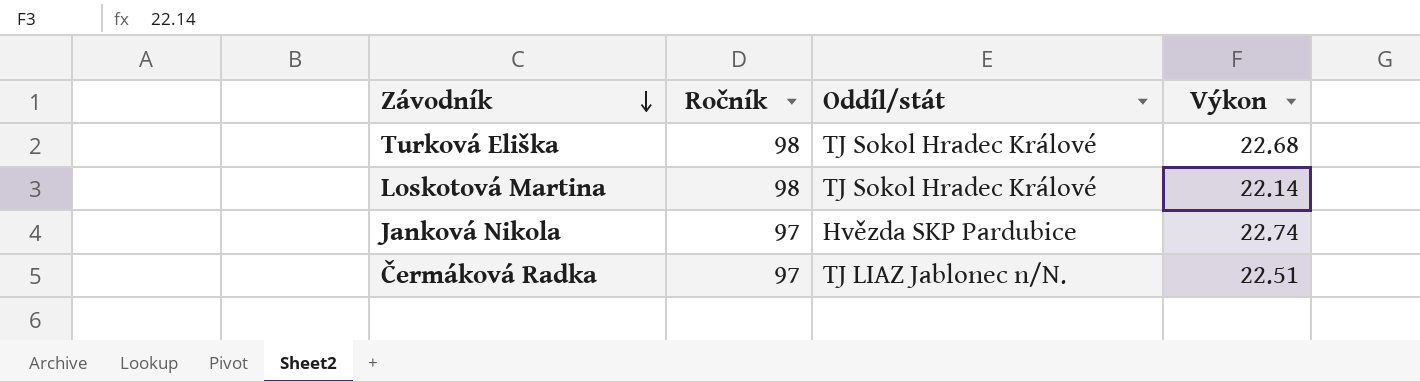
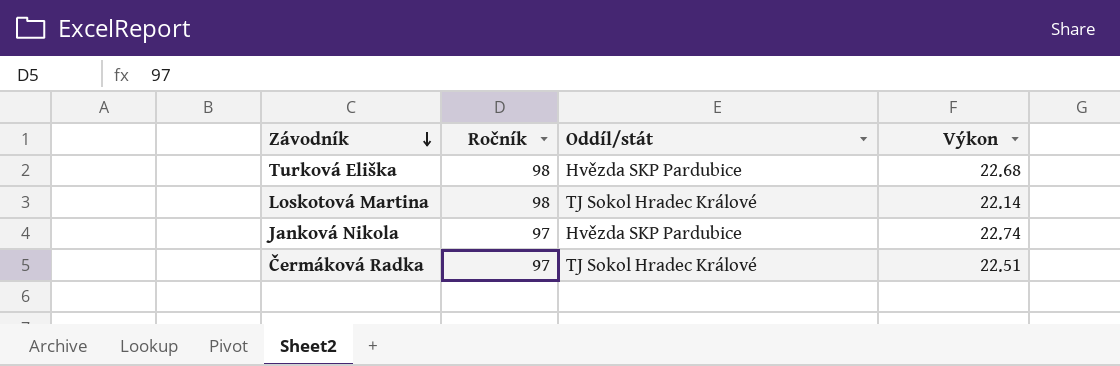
Turková Eliška | Oddíl/stát: TJ Sokol Hradec Králové -> Hvězda SKP Pardubice
Čermáková Radka | Oddíl/stát: TJ LIAZ Jablonec n/N. -> TJ Sokol Hradec Králové

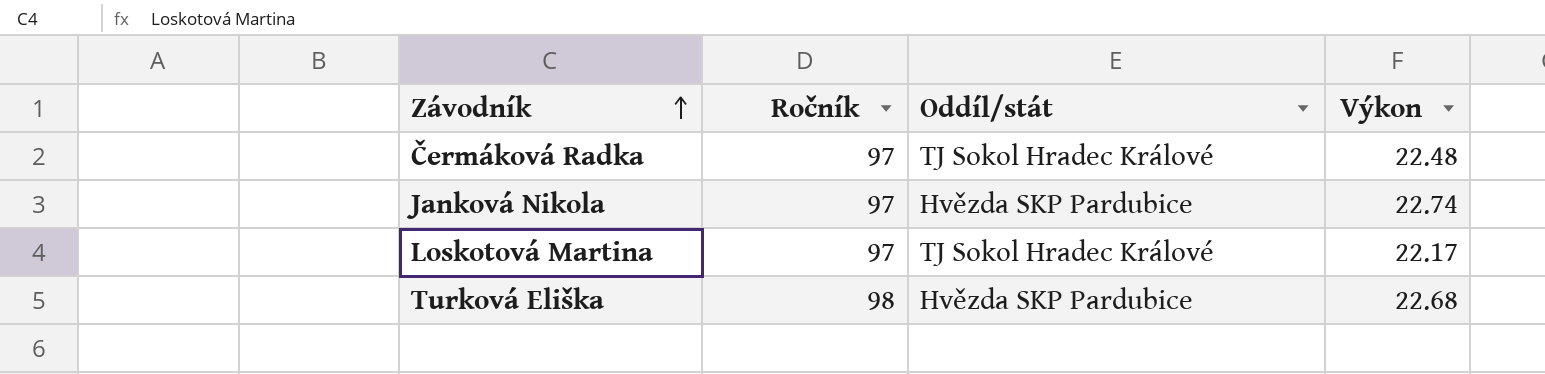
row order: Závodník descending -> Závodník ascending
Čermáková Radka | Výkon: 22.51 -> 22.48
Loskotová Martina | Ročník: 98 -> 97
Loskotová Martina | Výkon: 22.14 -> 22.17

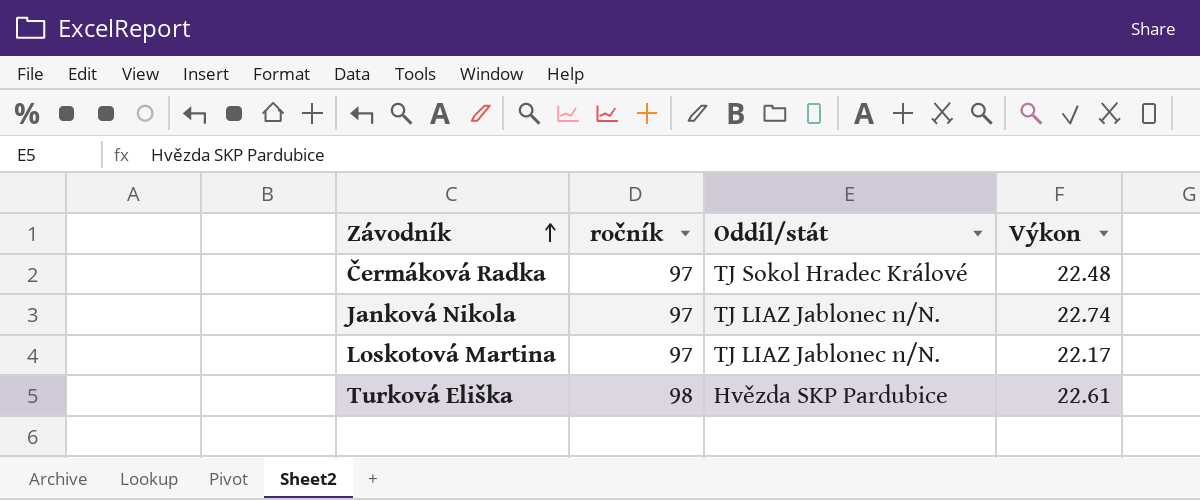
column name: Ročník -> ročník
Janková Nikola | Oddíl/stát: Hvězda SKP Pardubice -> TJ LIAZ Jablonec n/N.
Loskotová Martina | Oddíl/stát: TJ Sokol Hradec Králové -> TJ LIAZ Jablonec n/N.
Turková Eliška | Výkon: 22.68 -> 22.61

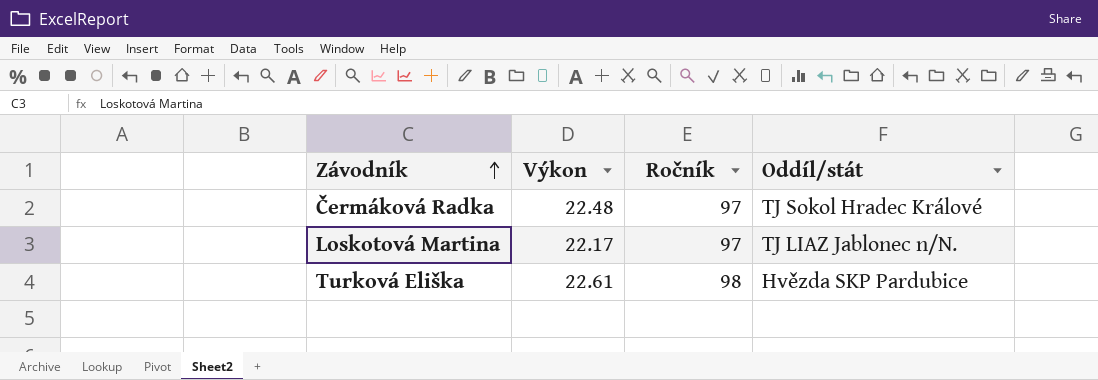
column Výkon | position: 4 -> 2
column name: ročník -> Ročník
row Janková Nikola: 97 | TJ LIAZ Jablonec n/N. | 22.74 -> none

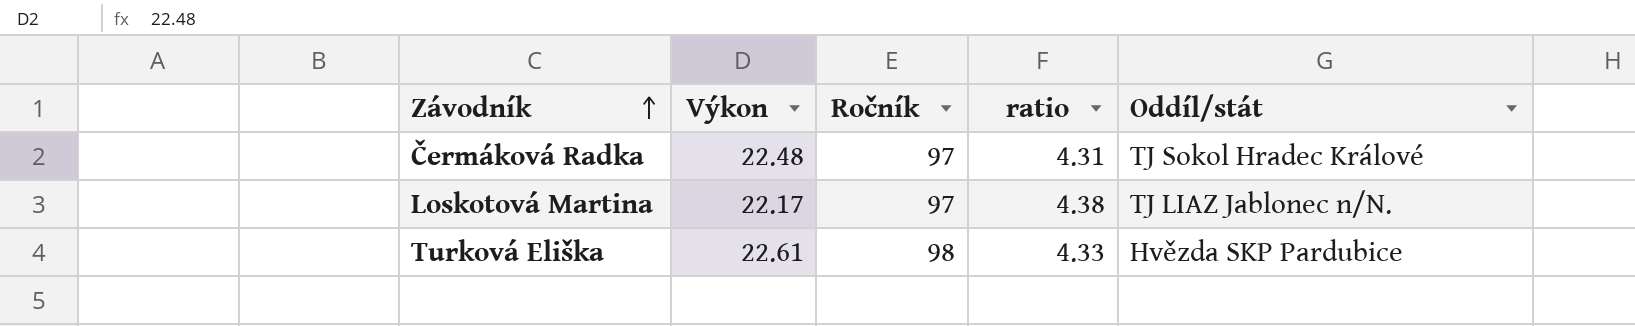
column ratio | formula: none -> [Ročník] / [Výkon]

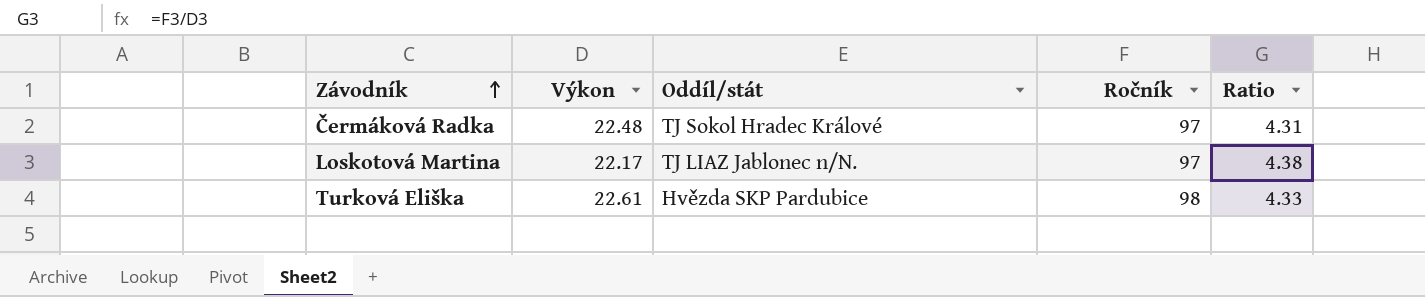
column Oddíl/stát | position: 5 -> 3
column name: ratio -> Ratio

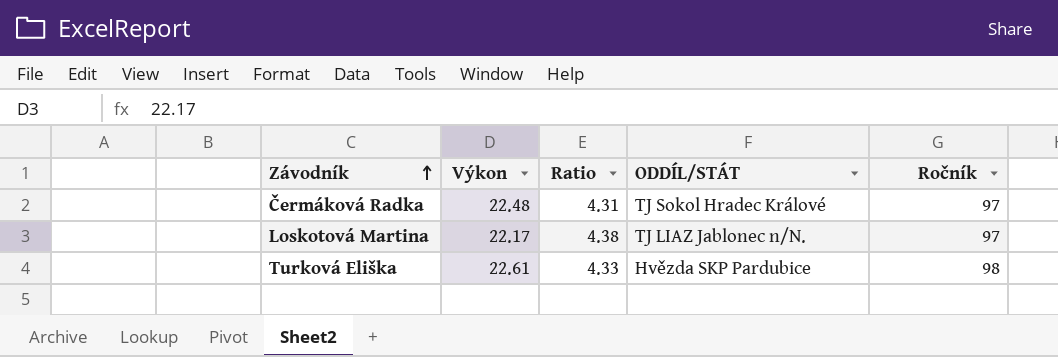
column Ratio | position: 5 -> 3
column name: Oddíl/stát -> ODDÍL/STÁT

